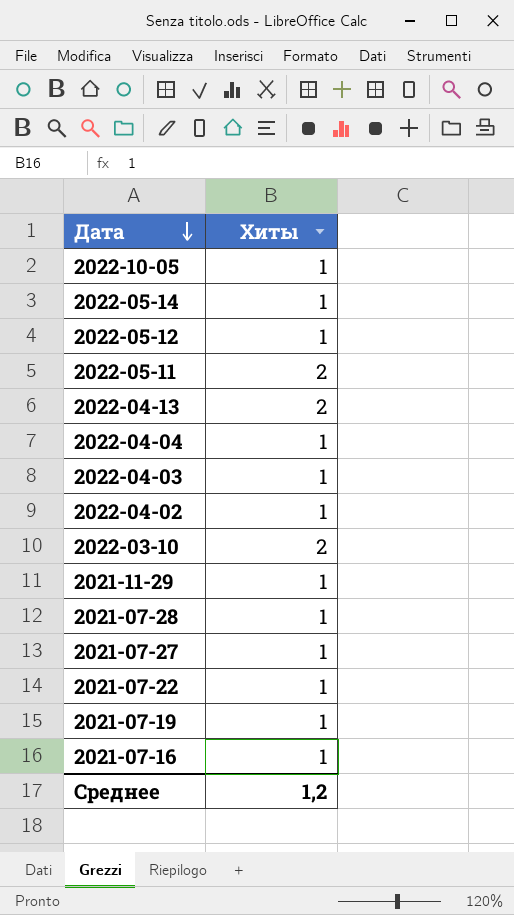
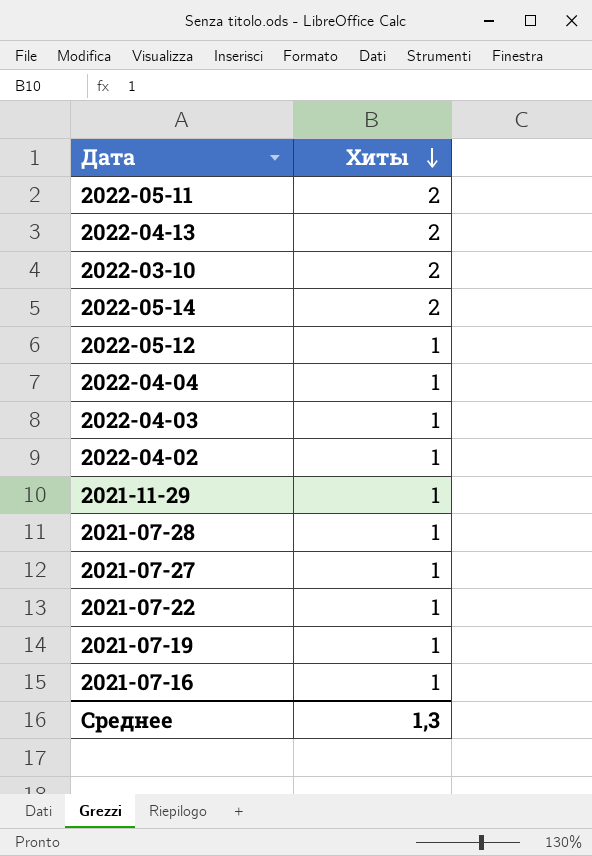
row order: Дата descending -> Хиты descending
row 2022-10-05: 1 -> none
2022-05-14 | Хиты: 1 -> 2
Среднее | Хиты: 1,2 -> 1,3

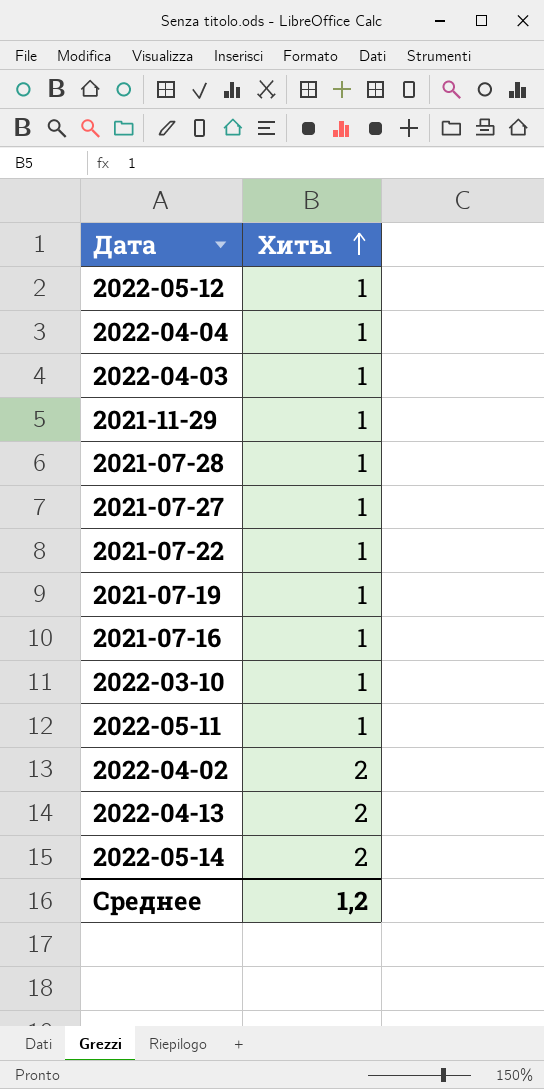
row order: Хиты descending -> Хиты ascending
2022-03-10 | Хиты: 2 -> 1
2022-05-11 | Хиты: 2 -> 1
2022-04-02 | Хиты: 1 -> 2
Среднее | Хиты: 1,3 -> 1,2

